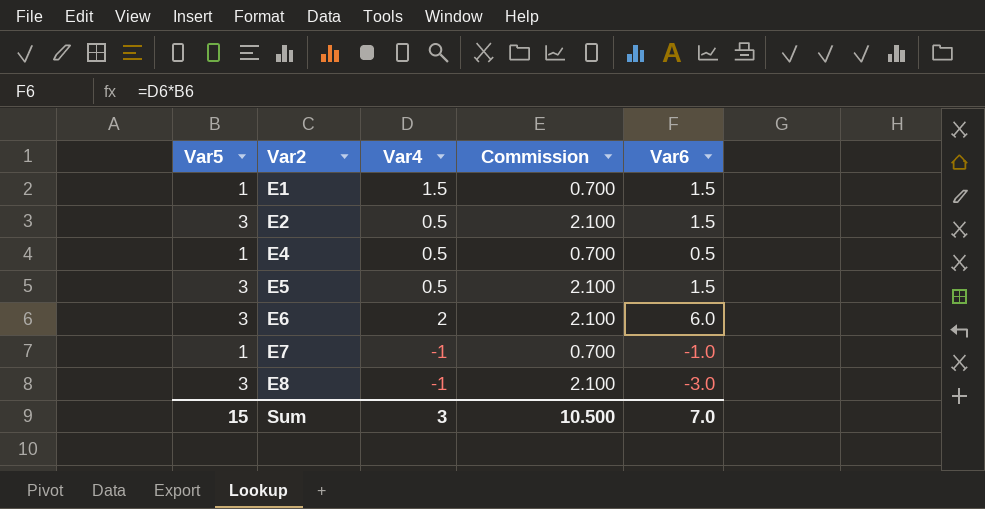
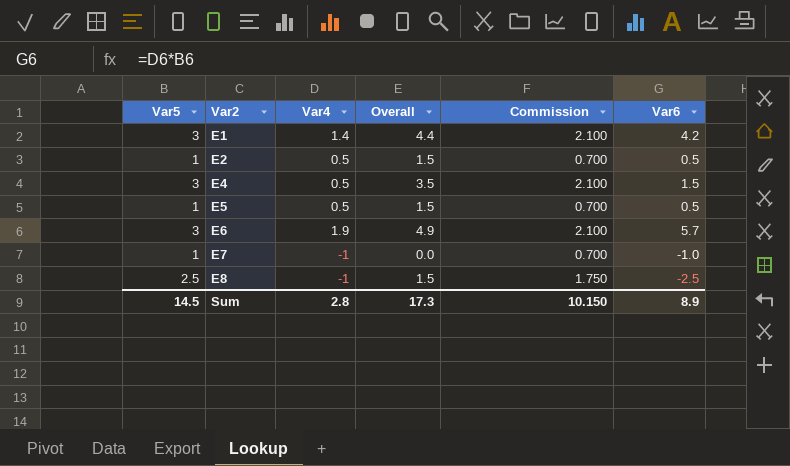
column Overall | formula: none -> [Var5] + [Var4]
E1 | Var5: 1 -> 3
E1 | Var4: 1.5 -> 1.4
E1 | Commission: 0.700 -> 2.100
E1 | Var6: 1.5 -> 4.2
E2 | Var5: 3 -> 1
E2 | Commission: 2.100 -> 0.700
E2 | Var6: 1.5 -> 0.5
E4 | Var5: 1 -> 3
E4 | Commission: 0.700 -> 2.100
E4 | Var6: 0.5 -> 1.5
E5 | Var5: 3 -> 1
E5 | Commission: 2.100 -> 0.700
E5 | Var6: 1.5 -> 0.5
E6 | Var4: 2 -> 1.9
E6 | Var6: 6.0 -> 5.7
E8 | Var5: 3 -> 2.5
E8 | Commission: 2.100 -> 1.750
E8 | Var6: -3.0 -> -2.5
Sum | Var5: 15 -> 14.5
Sum | Var4: 3 -> 2.8
Sum | Commission: 10.500 -> 10.150
Sum | Var6: 7.0 -> 8.9

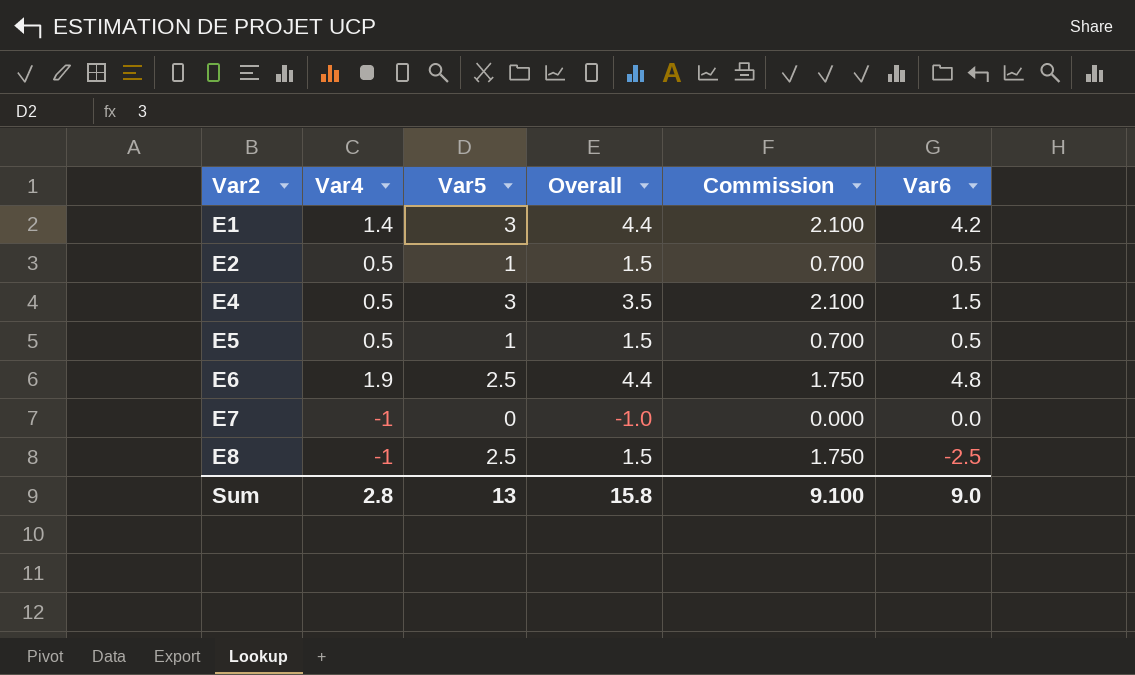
column Var5 | position: 1 -> 3
E6 | Var5: 3 -> 2.5
E6 | Overall: 4.9 -> 4.4
E6 | Commission: 2.100 -> 1.750
E6 | Var6: 5.7 -> 4.8
E7 | Var5: 1 -> 0
E7 | Overall: 0.0 -> -1.0
E7 | Commission: 0.700 -> 0.000
E7 | Var6: -1.0 -> 0.0
Sum | Var5: 14.5 -> 13
Sum | Overall: 17.3 -> 15.8
Sum | Commission: 10.150 -> 9.100
Sum | Var6: 8.9 -> 9.0

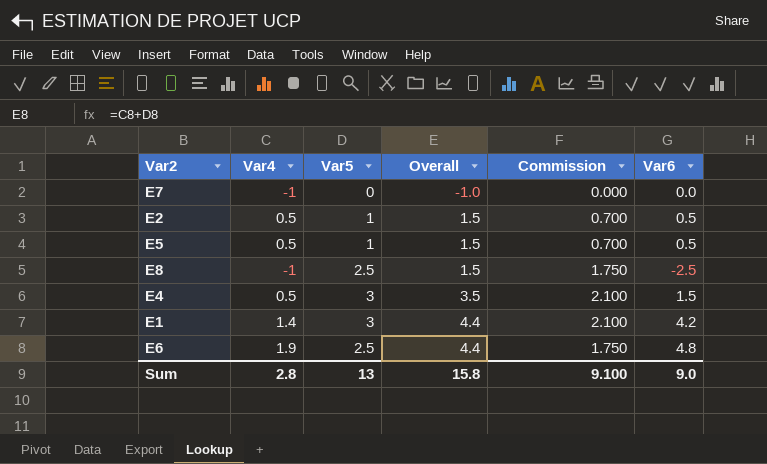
row order: Var2 ascending -> Overall ascending

